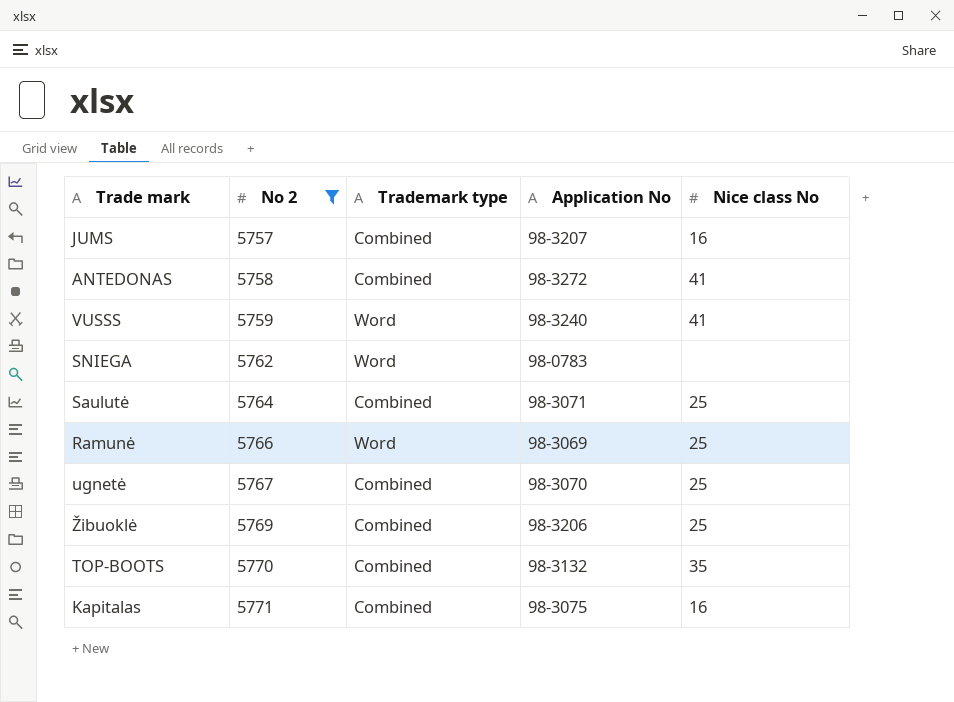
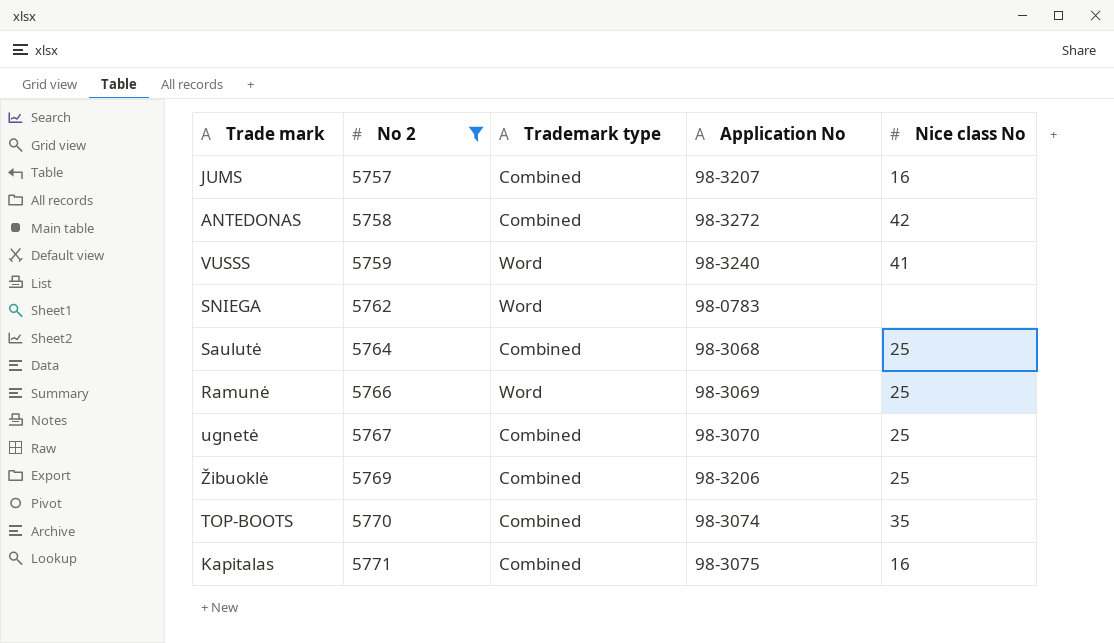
ANTEDONAS | Nice class No: 41 -> 42
Saulutė | Application No: 98-3071 -> 98-3068
TOP-BOOTS | Application No: 98-3132 -> 98-3074

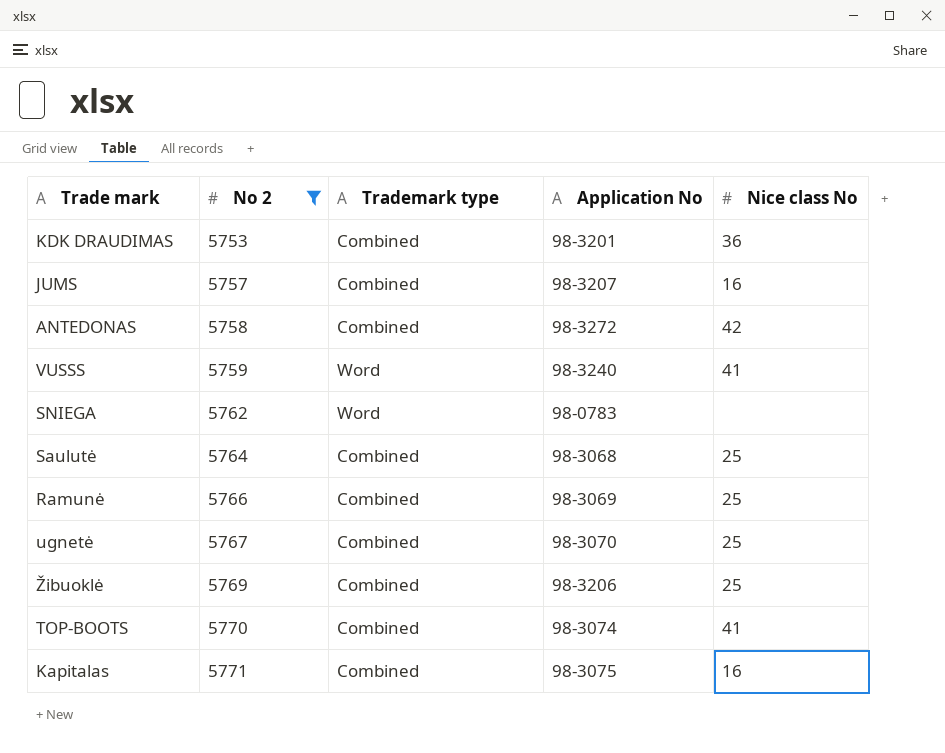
row KDK DRAUDIMAS: none -> 5753 | Combined | 98-3201 | 36
Ramunė | Trademark type: Word -> Combined
TOP-BOOTS | Nice class No: 35 -> 41

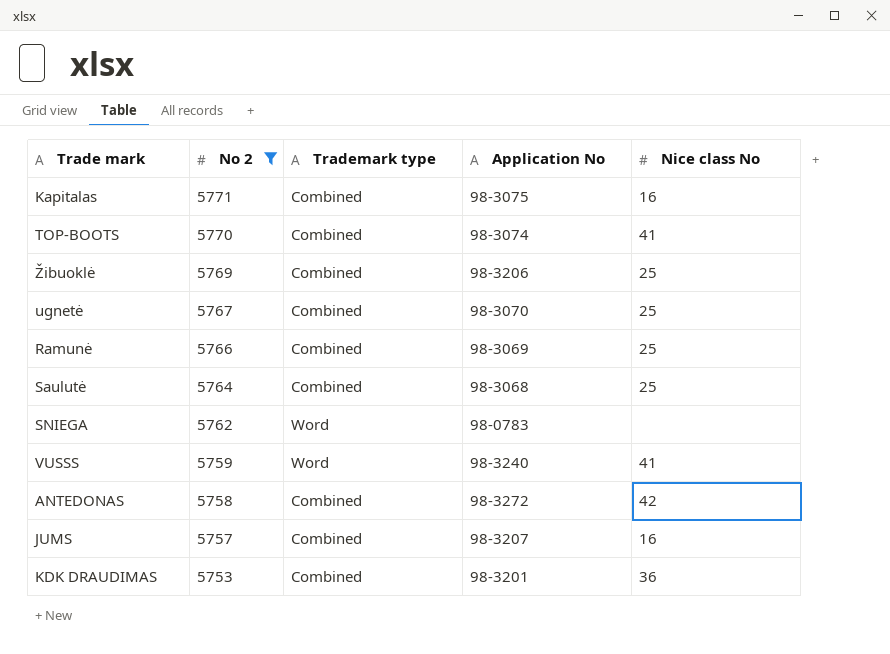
row order: No 2 ascending -> No 2 descending

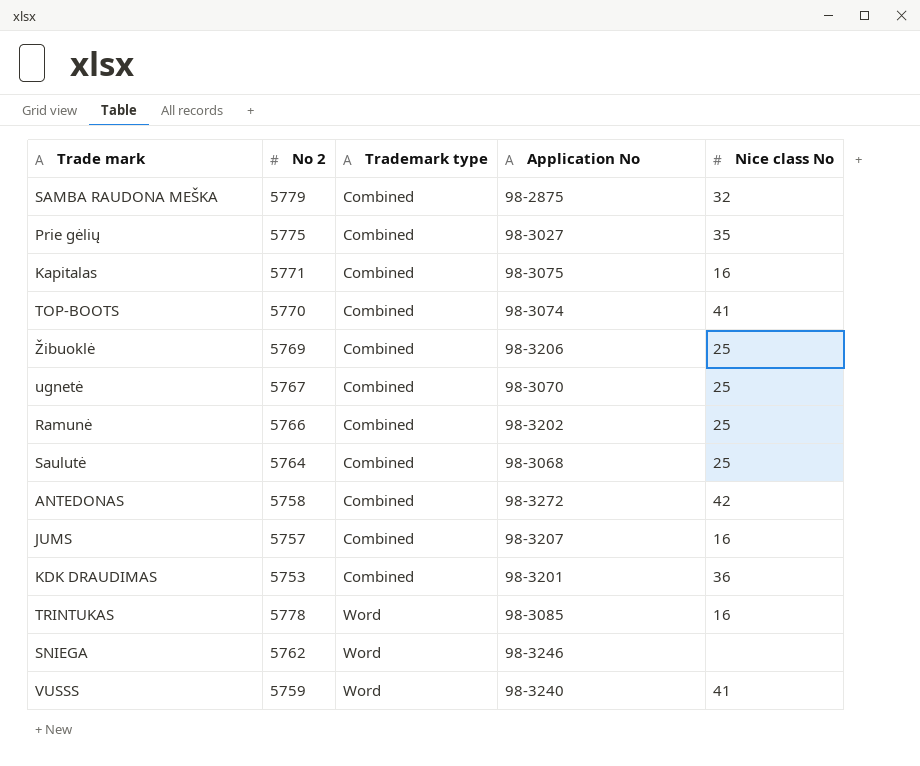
filter: No 2 <= 5771 -> none
row order: No 2 descending -> Trademark type ascending
Ramunė | Application No: 98-3069 -> 98-3202
SNIEGA | Application No: 98-0783 -> 98-3246

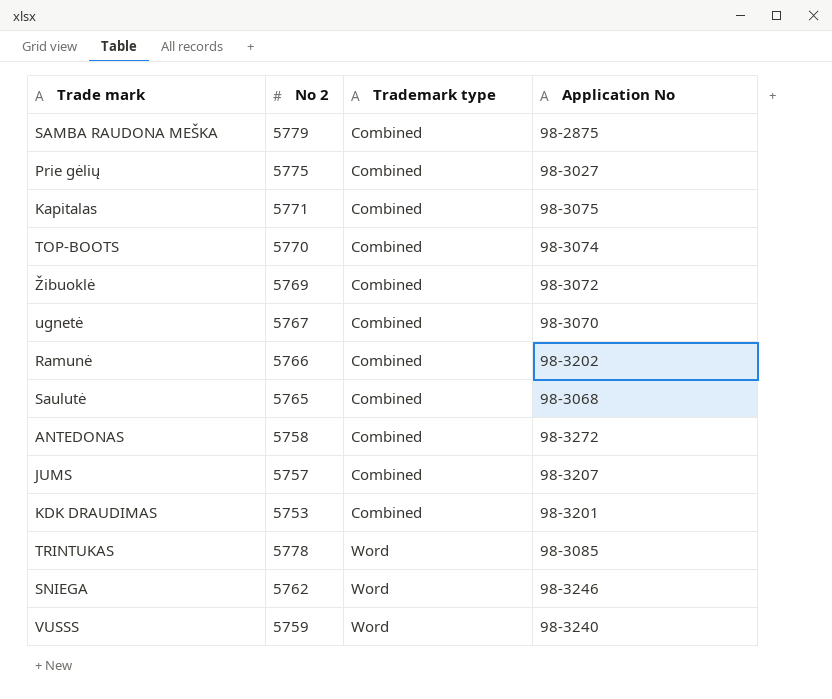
column Nice class No | position: 5 -> none
Žibuoklė | Application No: 98-3206 -> 98-3072
Saulutė | No 2: 5764 -> 5765

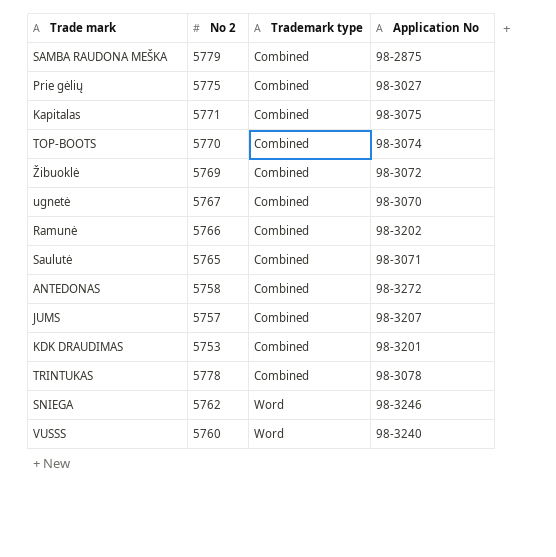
Saulutė | Application No: 98-3068 -> 98-3071
TRINTUKAS | Trademark type: Word -> Combined
TRINTUKAS | Application No: 98-3085 -> 98-3078
VUSSS | No 2: 5759 -> 5760

